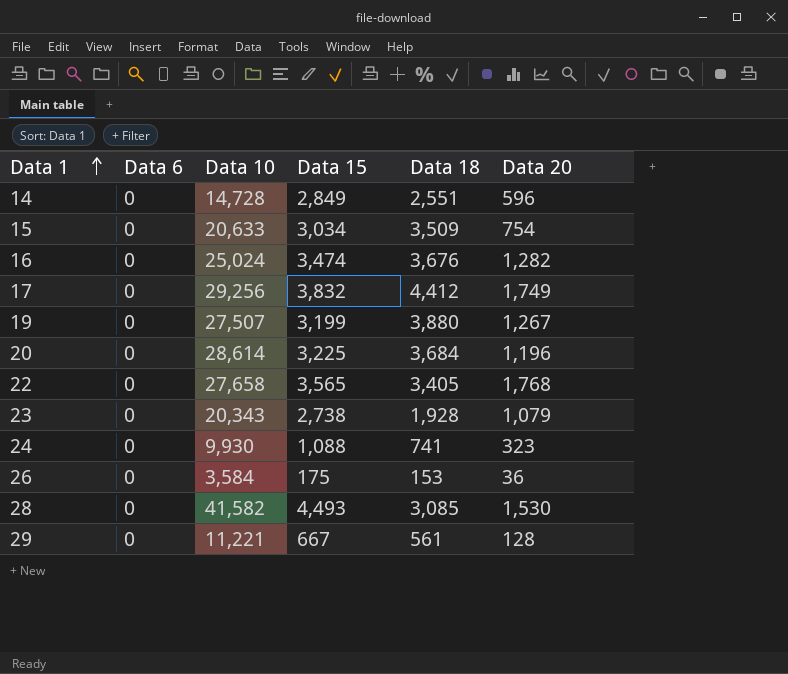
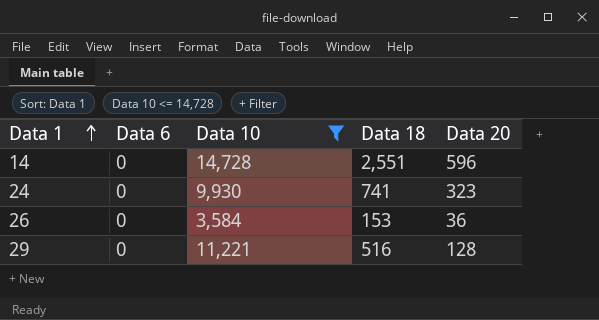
filter: none -> Data 10 <= 14,728
column Data 15 | position: 4 -> none
29 | Data 18: 561 -> 516

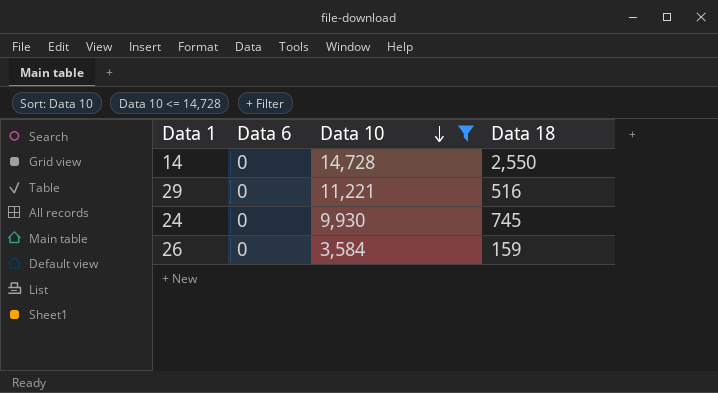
row order: Data 1 ascending -> Data 10 descending
column Data 20 | position: 5 -> none
14 | Data 18: 2,551 -> 2,550
24 | Data 18: 741 -> 745
26 | Data 18: 153 -> 159

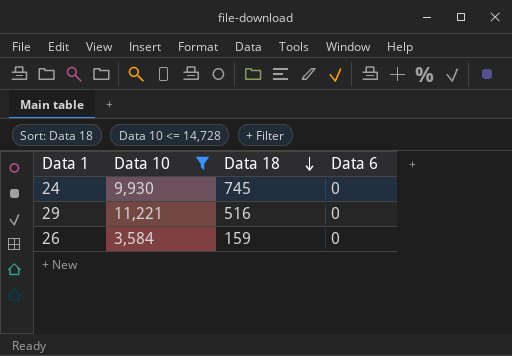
row order: Data 10 descending -> Data 18 descending
column Data 6 | position: 2 -> 4
row 14: 0 | 14,728 | 2,550 -> none

